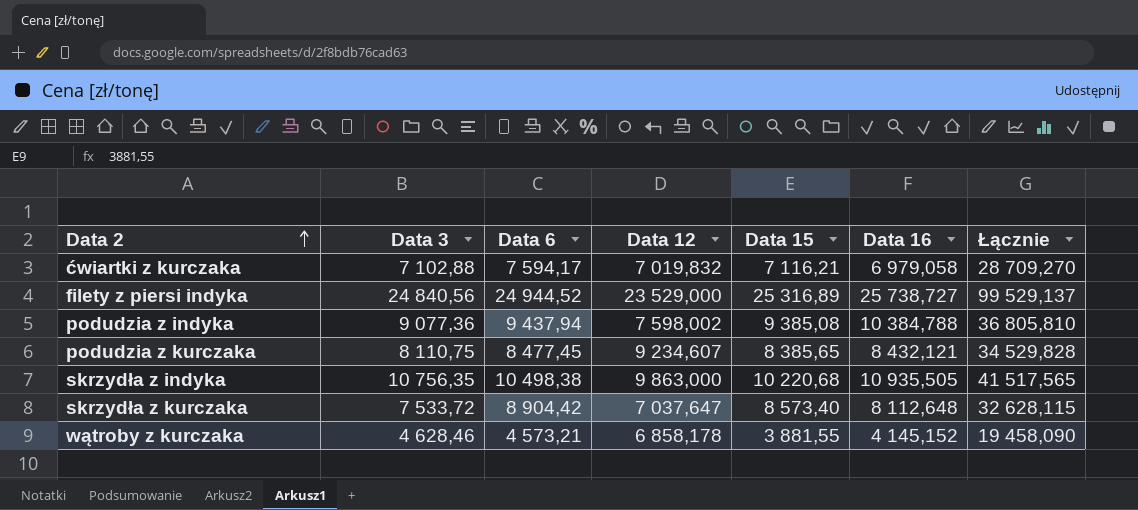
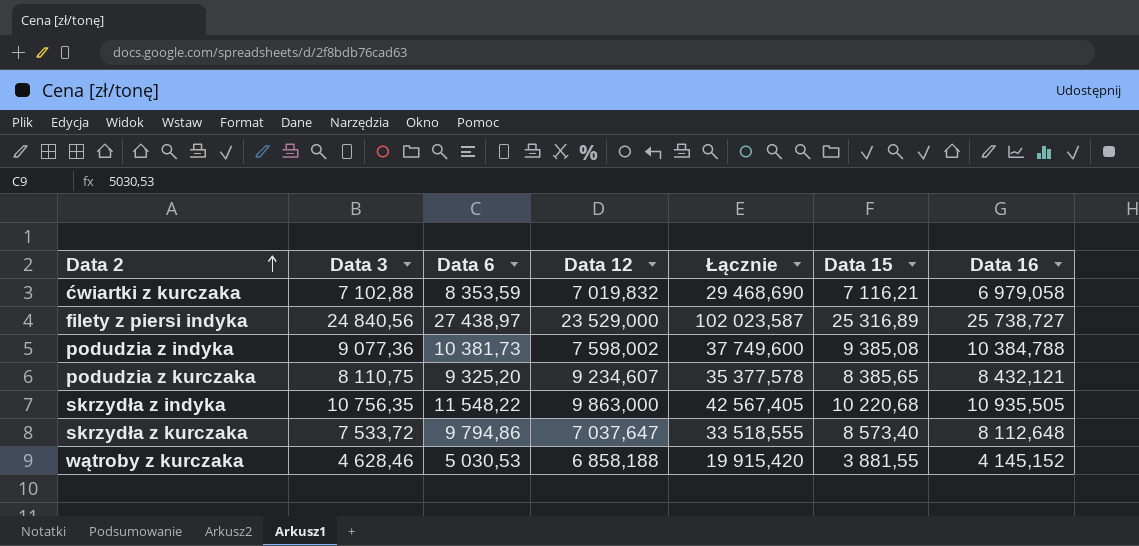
column Łącznie | position: 7 -> 5
ćwiartki z kurczaka | Data 6: 7 594,17 -> 8 353,59
ćwiartki z kurczaka | Łącznie: 28 709,270 -> 29 468,690
filety z piersi indyka | Data 6: 24 944,52 -> 27 438,97
filety z piersi indyka | Łącznie: 99 529,137 -> 102 023,587
podudzia z indyka | Data 6: 9 437,94 -> 10 381,73
podudzia z indyka | Łącznie: 36 805,810 -> 37 749,600
podudzia z kurczaka | Data 6: 8 477,45 -> 9 325,20
podudzia z kurczaka | Łącznie: 34 529,828 -> 35 377,578
skrzydła z indyka | Data 6: 10 498,38 -> 11 548,22
skrzydła z indyka | Łącznie: 41 517,565 -> 42 567,405
skrzydła z kurczaka | Data 6: 8 904,42 -> 9 794,86
skrzydła z kurczaka | Łącznie: 32 628,115 -> 33 518,555
wątroby z kurczaka | Data 6: 4 573,21 -> 5 030,53
wątroby z kurczaka | Data 12: 6 858,178 -> 6 858,188
wątroby z kurczaka | Łącznie: 19 458,090 -> 19 915,420

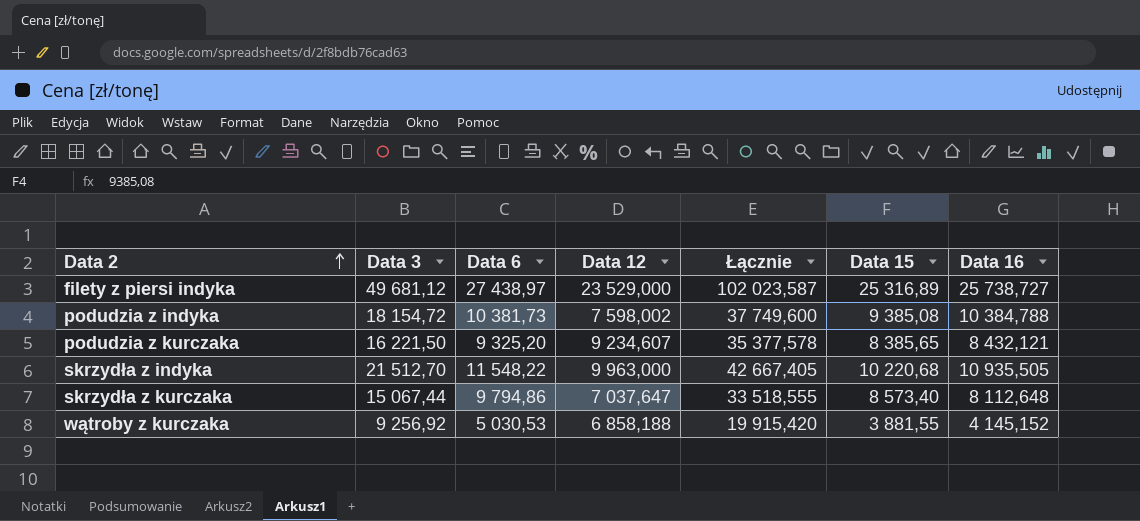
row ćwiartki z kurczaka: 7 102,88 | 8 353,59 | 7 019,832 | 29 468,690 | 7 116,21 | 6 979,058 -> none
filety z piersi indyka | Data 3: 24 840,56 -> 49 681,12
podudzia z indyka | Data 3: 9 077,36 -> 18 154,72
podudzia z kurczaka | Data 3: 8 110,75 -> 16 221,50
skrzydła z indyka | Data 3: 10 756,35 -> 21 512,70
skrzydła z indyka | Data 12: 9 863,000 -> 9 963,000
skrzydła z indyka | Łącznie: 42 567,405 -> 42 667,405
skrzydła z kurczaka | Data 3: 7 533,72 -> 15 067,44
wątroby z kurczaka | Data 3: 4 628,46 -> 9 256,92

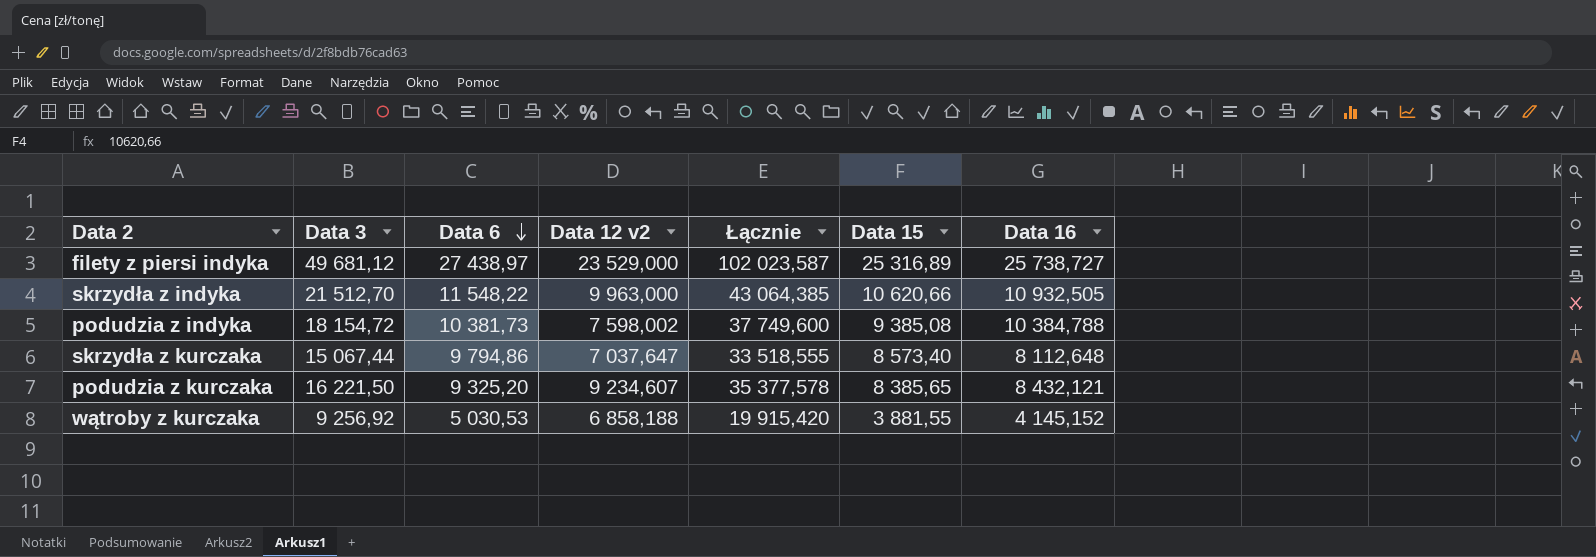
row order: Data 2 ascending -> Data 6 descending
column name: Data 12 -> Data 12 v2
skrzydła z indyka | Łącznie: 42 667,405 -> 43 064,385
skrzydła z indyka | Data 15: 10 220,68 -> 10 620,66
skrzydła z indyka | Data 16: 10 935,505 -> 10 932,505

